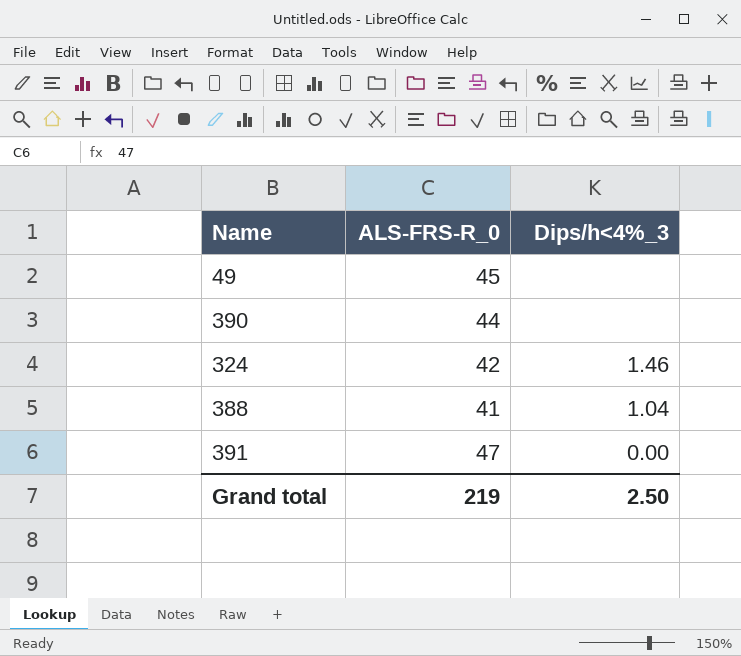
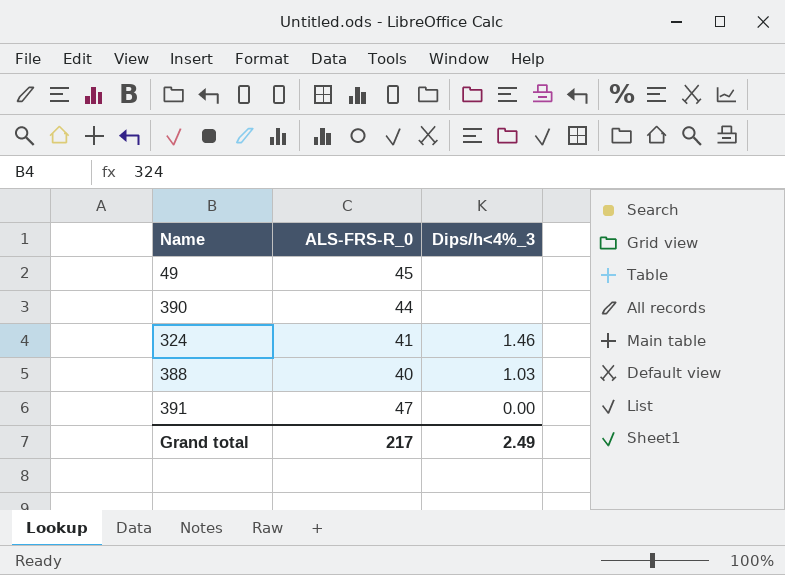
324 | ALS-FRS-R_0: 42 -> 41
388 | ALS-FRS-R_0: 41 -> 40
388 | Dips/h<4%_3: 1.04 -> 1.03
Grand total | ALS-FRS-R_0: 219 -> 217
Grand total | Dips/h<4%_3: 2.50 -> 2.49

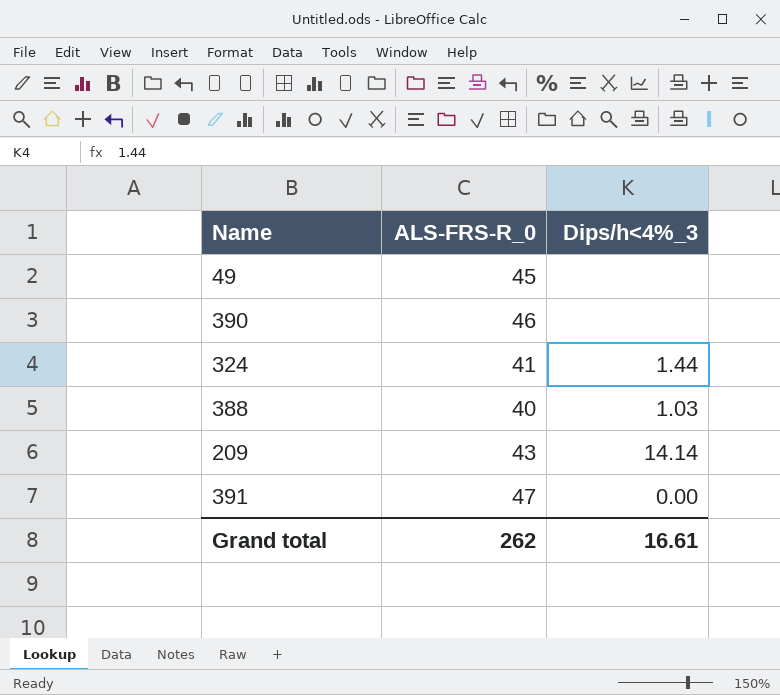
390 | ALS-FRS-R_0: 44 -> 46
324 | Dips/h<4%_3: 1.46 -> 1.44
row 209: none -> 43 | 14.14
Grand total | ALS-FRS-R_0: 217 -> 262
Grand total | Dips/h<4%_3: 2.49 -> 16.61

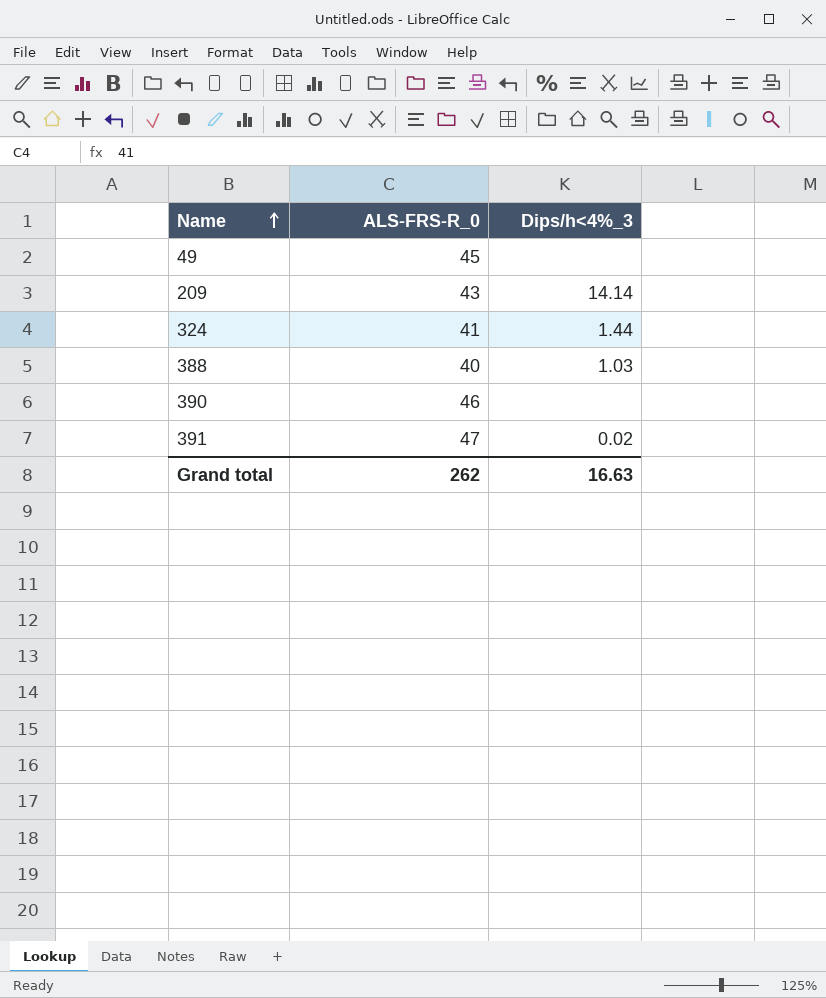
row order: none -> Name ascending
391 | Dips/h<4%_3: 0.00 -> 0.02
Grand total | Dips/h<4%_3: 16.61 -> 16.63

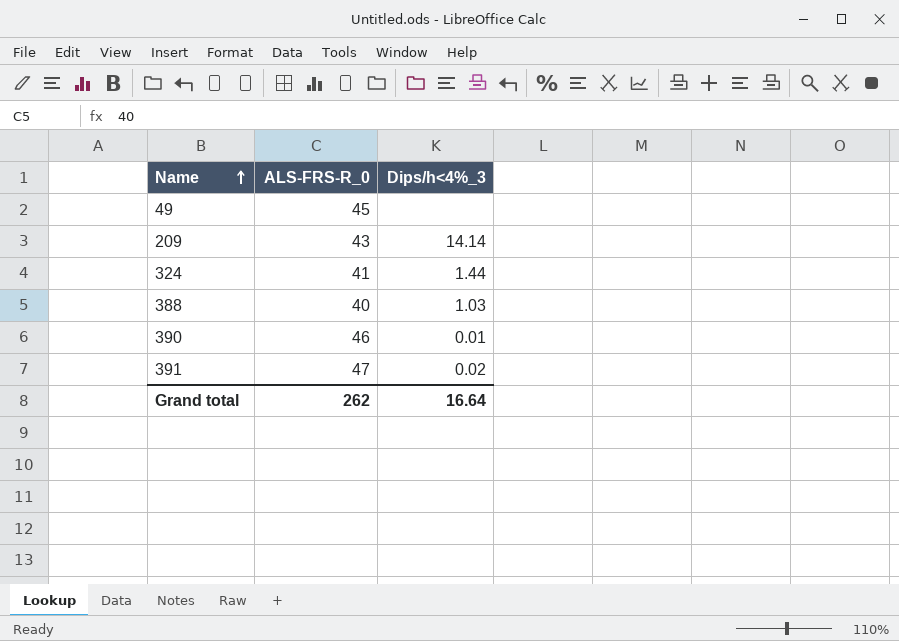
390 | Dips/h<4%_3: none -> 0.01
Grand total | Dips/h<4%_3: 16.63 -> 16.64

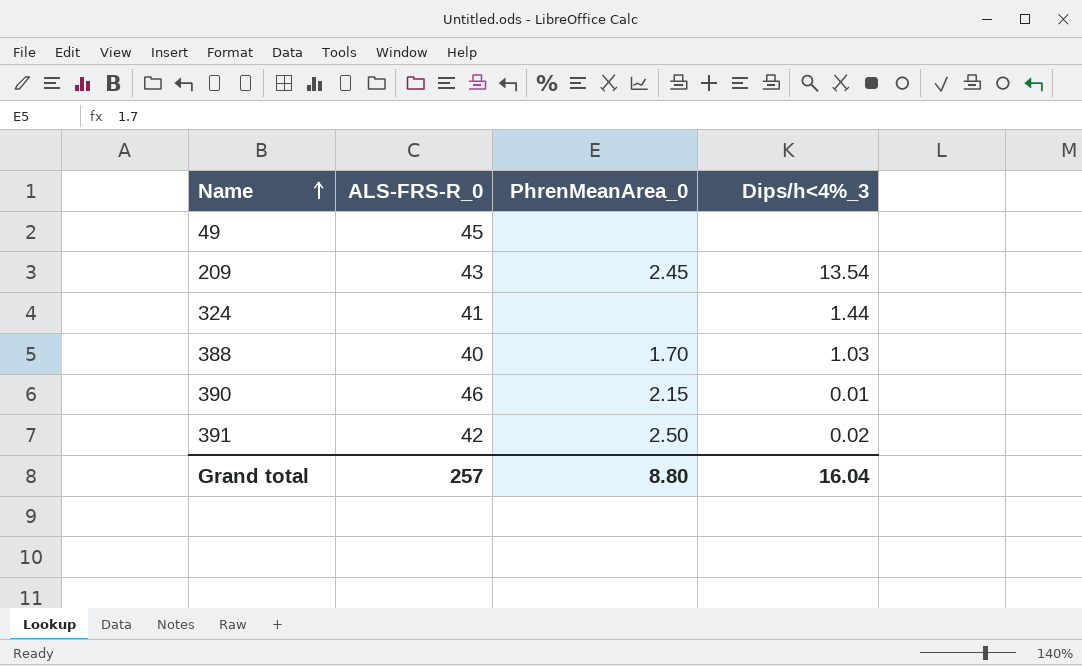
column PhrenMeanArea_0 | position: none -> 3
209 | Dips/h<4%_3: 14.14 -> 13.54
391 | ALS-FRS-R_0: 47 -> 42
Grand total | ALS-FRS-R_0: 262 -> 257
Grand total | Dips/h<4%_3: 16.64 -> 16.04

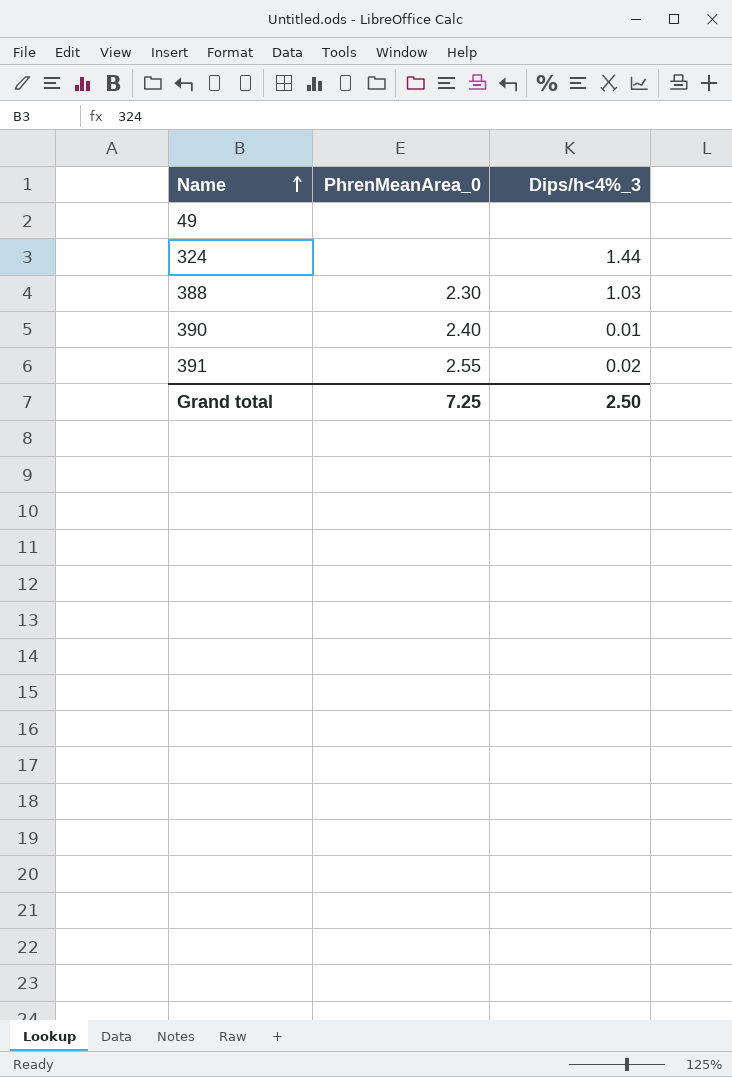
column ALS-FRS-R_0 | position: 2 -> none
row 209: 43 | 2.45 | 13.54 -> none
388 | PhrenMeanArea_0: 1.70 -> 2.30
390 | PhrenMeanArea_0: 2.15 -> 2.40
391 | PhrenMeanArea_0: 2.50 -> 2.55
Grand total | PhrenMeanArea_0: 8.80 -> 7.25
Grand total | Dips/h<4%_3: 16.04 -> 2.50

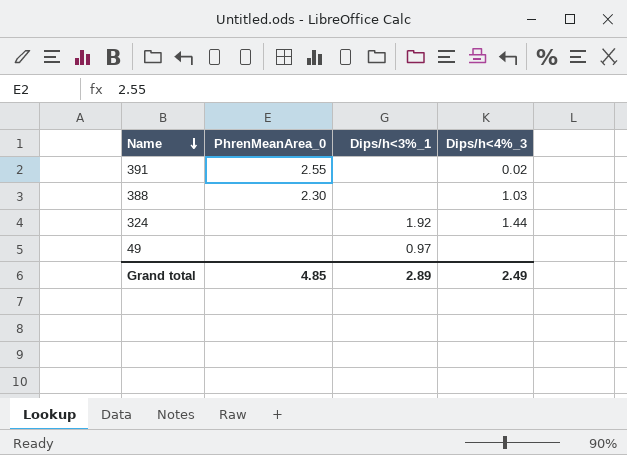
row order: Name ascending -> Name descending
column Dips/h<3%_1 | position: none -> 3
row 390: 2.40 | 0.01 -> none
Grand total | PhrenMeanArea_0: 7.25 -> 4.85
Grand total | Dips/h<4%_3: 2.50 -> 2.49

